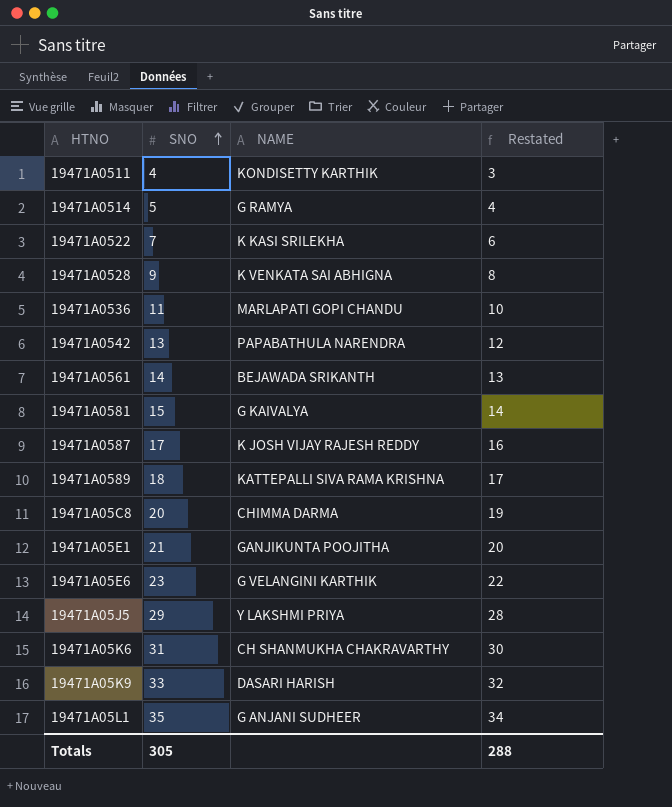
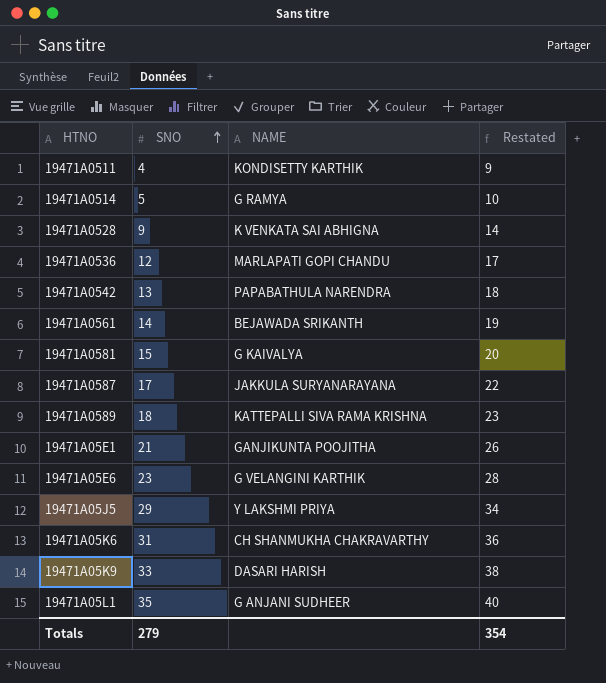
column Restated | formula: [SNO] - 1 -> [SNO] + 5
row 19471A0522: 7 | K KASI SRILEKHA | 6 -> none
row 19471A05C8: 20 | CHIMMA DARMA | 19 -> none
19471A0536 | SNO: 11 -> 12
19471A0587 | NAME: K JOSH VIJAY RAJESH REDDY -> JAKKULA SURYANARAYANA
Totals | SNO: 305 -> 279
Totals | Restated: 288 -> 354

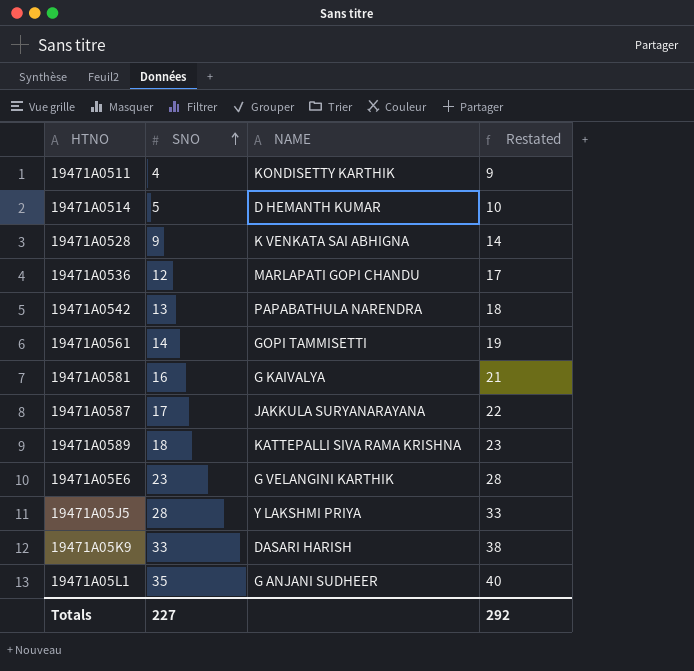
row 19471A05E1: 21 | GANJIKUNTA POOJITHA | 26 -> none
row 19471A05K6: 31 | CH SHANMUKHA CHAKRAVARTHY | 36 -> none
19471A0514 | NAME: G RAMYA -> D HEMANTH KUMAR
19471A0561 | NAME: BEJAWADA SRIKANTH -> GOPI TAMMISETTI
19471A0581 | SNO: 15 -> 16
19471A0581 | Restated: 20 -> 21
19471A05J5 | SNO: 29 -> 28
19471A05J5 | Restated: 34 -> 33
Totals | SNO: 279 -> 227
Totals | Restated: 354 -> 292

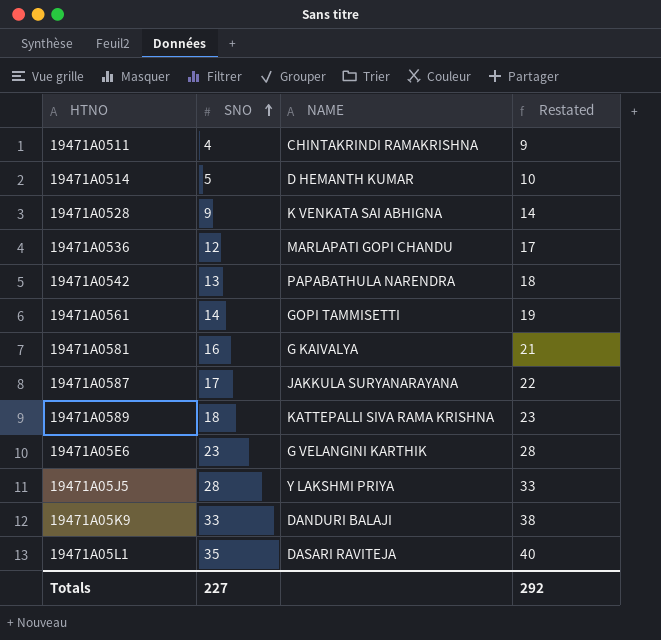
19471A0511 | NAME: KONDISETTY KARTHIK -> CHINTAKRINDI RAMAKRISHNA
19471A05K9 | NAME: DASARI HARISH -> DANDURI BALAJI
19471A05L1 | NAME: G ANJANI SUDHEER -> DASARI RAVITEJA

